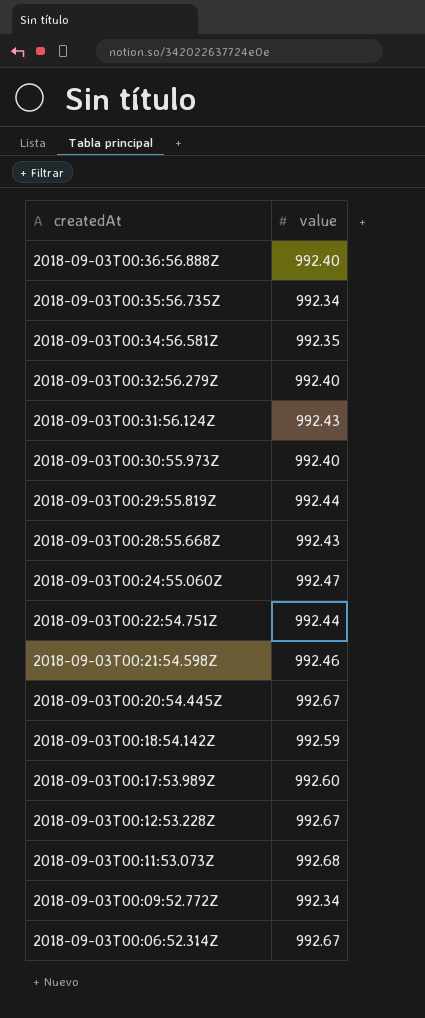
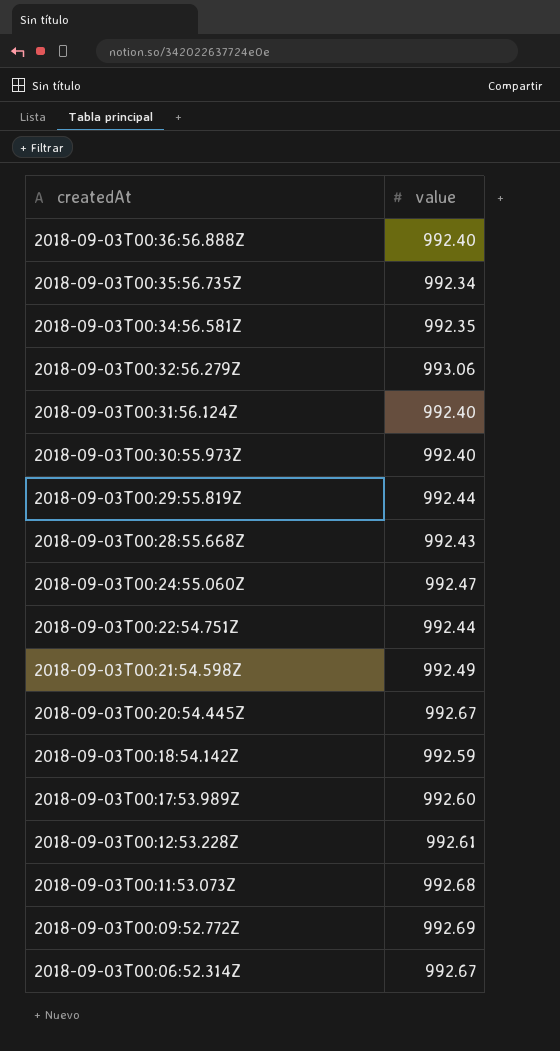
2018-09-03T00:32:56.279Z | value: 992.40 -> 993.06
2018-09-03T00:31:56.124Z | value: 992.43 -> 992.40
2018-09-03T00:21:54.598Z | value: 992.46 -> 992.49
2018-09-03T00:12:53.228Z | value: 992.67 -> 992.61
2018-09-03T00:09:52.772Z | value: 992.34 -> 992.69

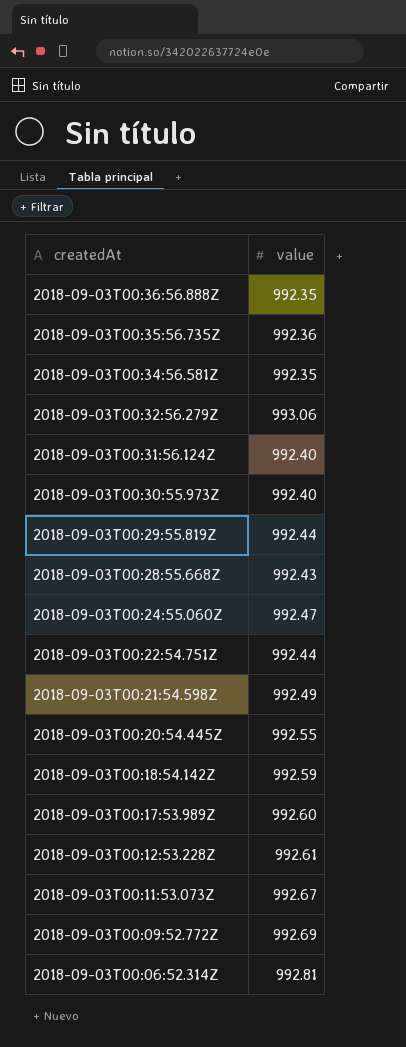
2018-09-03T00:36:56.888Z | value: 992.40 -> 992.35
2018-09-03T00:35:56.735Z | value: 992.34 -> 992.36
2018-09-03T00:20:54.445Z | value: 992.67 -> 992.55
2018-09-03T00:11:53.073Z | value: 992.68 -> 992.67
2018-09-03T00:06:52.314Z | value: 992.67 -> 992.81

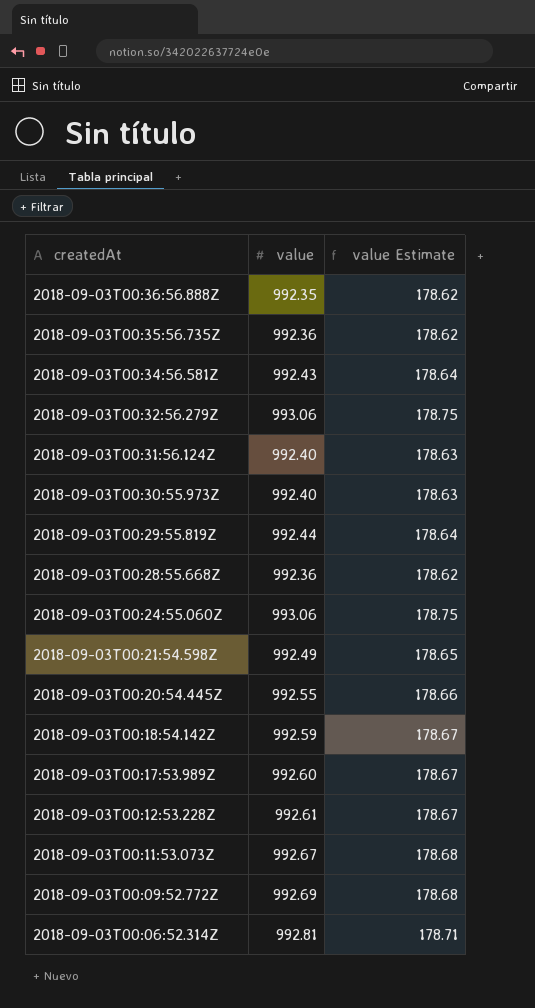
column value Estimate | formula: none -> [value] * 0.18
row 2018-09-03T00:22:54.751Z: 992.44 -> none
2018-09-03T00:34:56.581Z | value: 992.35 -> 992.43
2018-09-03T00:28:55.668Z | value: 992.43 -> 992.36
2018-09-03T00:24:55.060Z | value: 992.47 -> 993.06

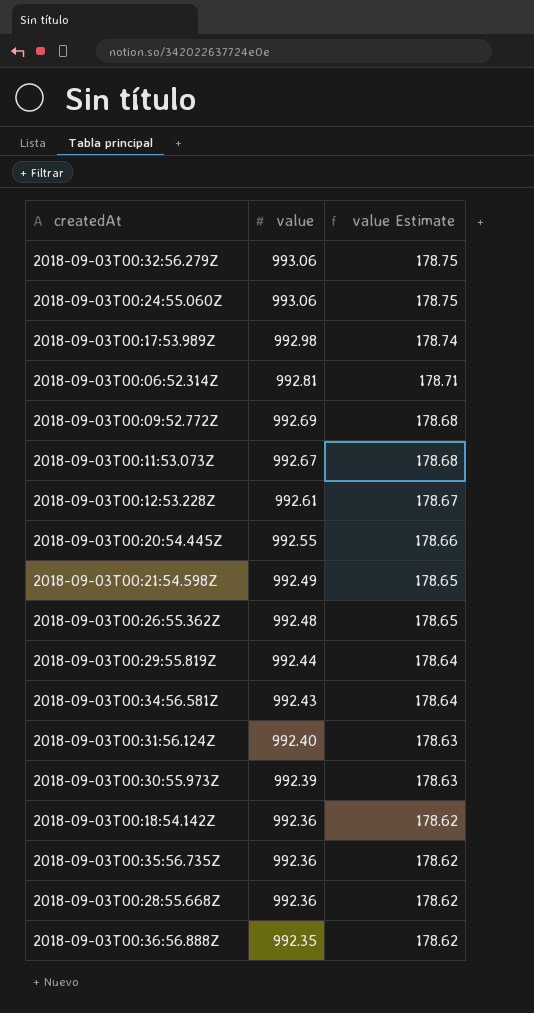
row order: createdAt descending -> value descending
2018-09-03T00:17:53.989Z | value: 992.60 -> 992.98
2018-09-03T00:17:53.989Z | value Estimate: 178.67 -> 178.74
row 2018-09-03T00:26:55.362Z: none -> 992.48 | 178.65
2018-09-03T00:30:55.973Z | value: 992.40 -> 992.39
2018-09-03T00:18:54.142Z | value: 992.59 -> 992.36
2018-09-03T00:18:54.142Z | value Estimate: 178.67 -> 178.62

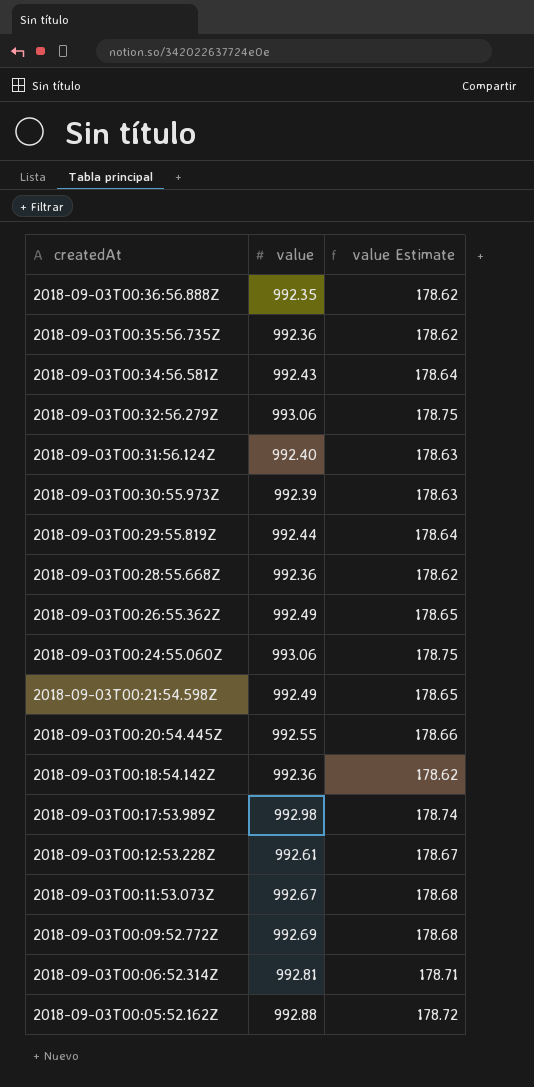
row order: value descending -> createdAt descending
2018-09-03T00:26:55.362Z | value: 992.48 -> 992.49
row 2018-09-03T00:05:52.162Z: none -> 992.88 | 178.72

